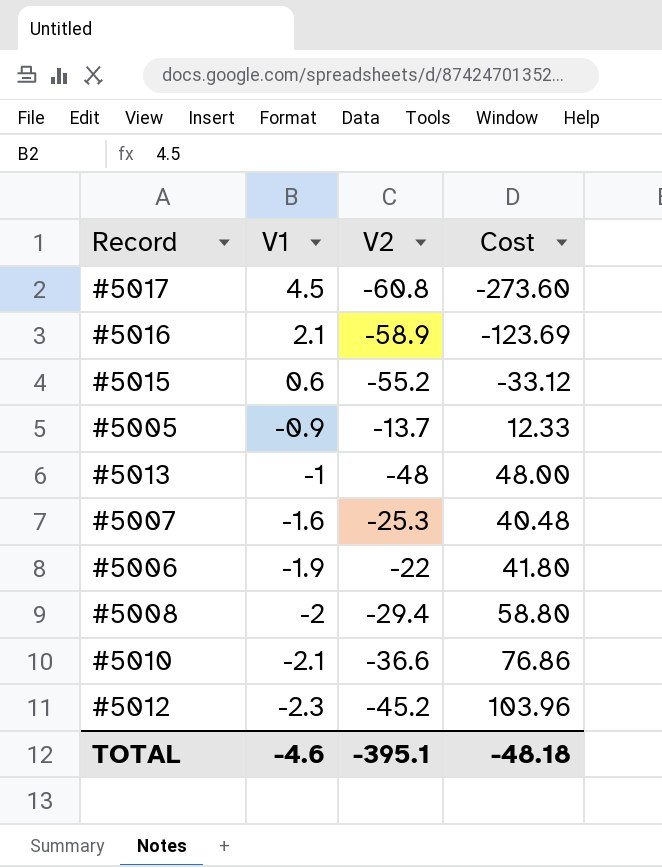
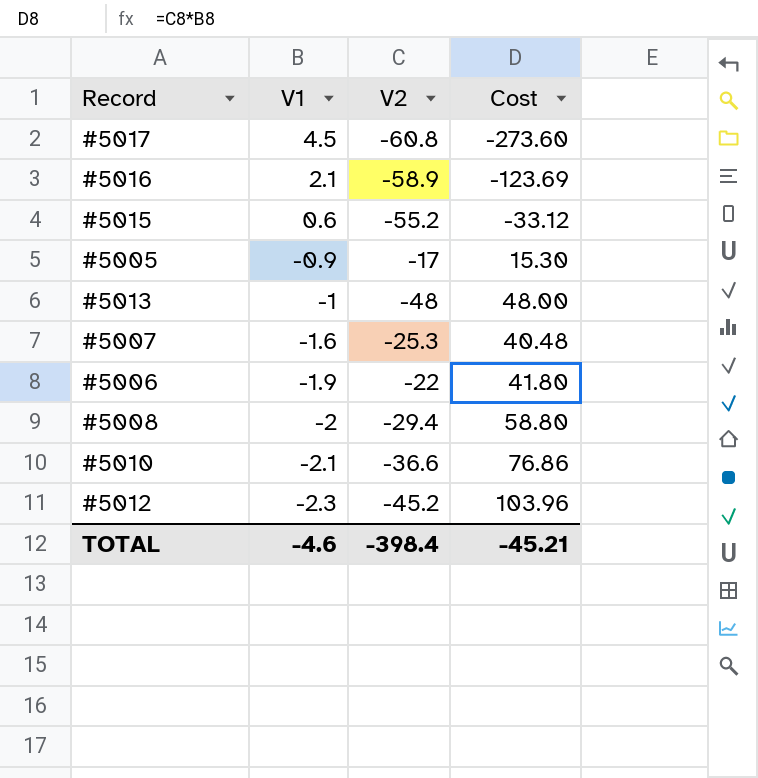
#5005 | V2: -13.7 -> -17
#5005 | Cost: 12.33 -> 15.30
TOTAL | V2: -395.1 -> -398.4
TOTAL | Cost: -48.18 -> -45.21

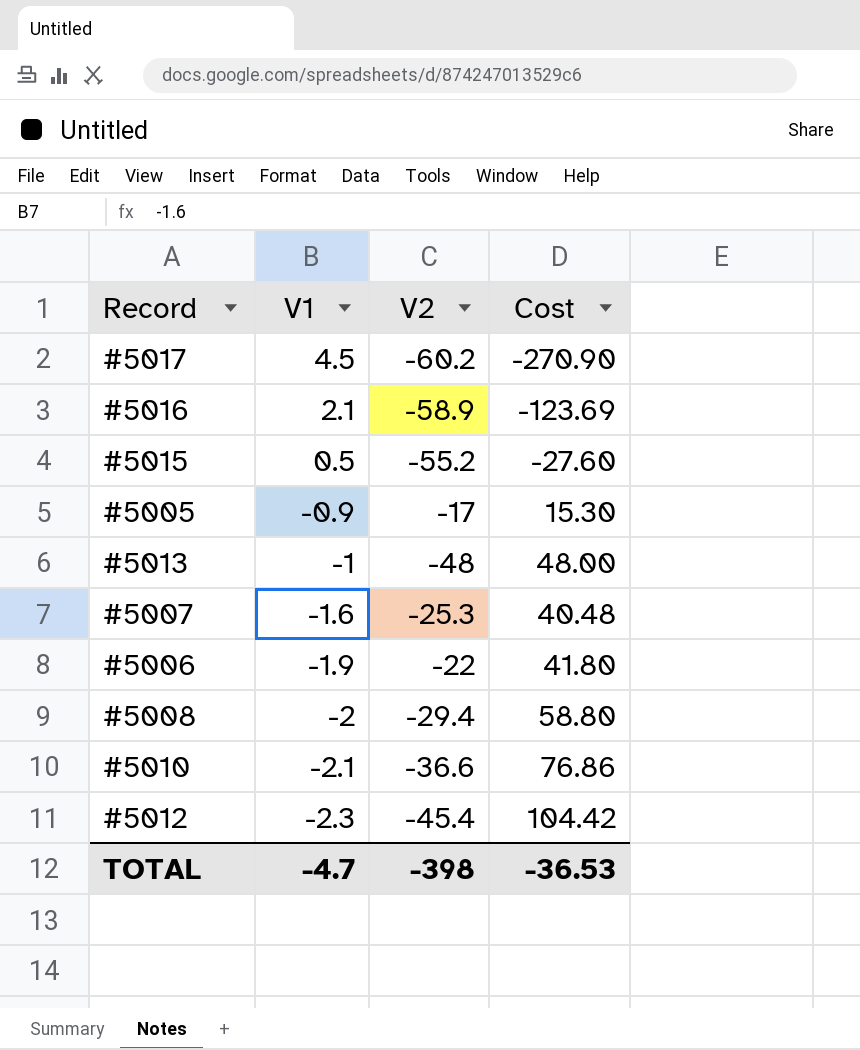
#5017 | V2: -60.8 -> -60.2
#5017 | Cost: -273.60 -> -270.90
#5015 | V1: 0.6 -> 0.5
#5015 | Cost: -33.12 -> -27.60
#5012 | V2: -45.2 -> -45.4
#5012 | Cost: 103.96 -> 104.42
TOTAL | V1: -4.6 -> -4.7
TOTAL | V2: -398.4 -> -398
TOTAL | Cost: -45.21 -> -36.53

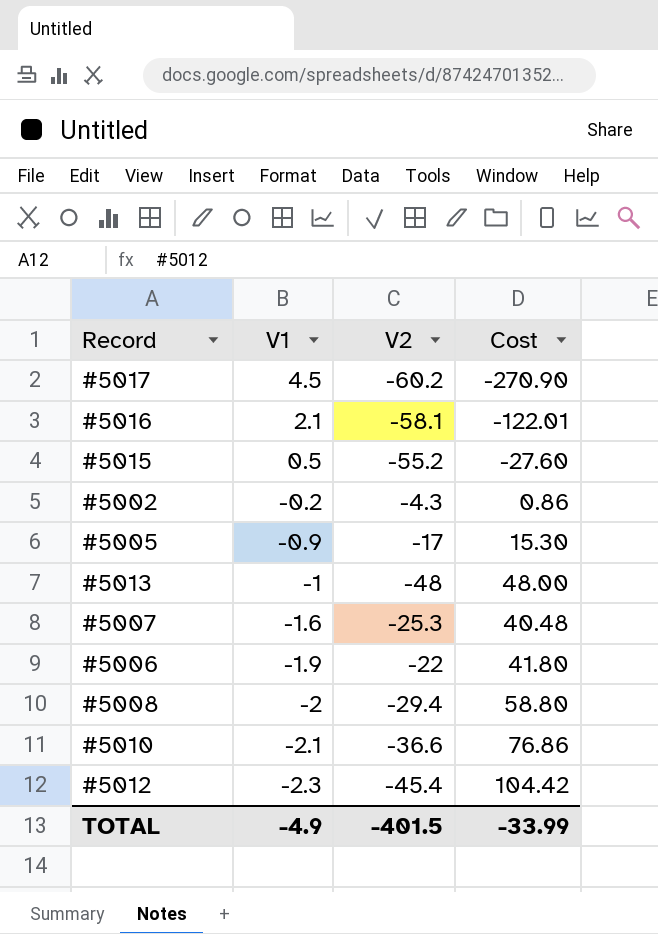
#5016 | V2: -58.9 -> -58.1
#5016 | Cost: -123.69 -> -122.01
row #5002: none -> -0.2 | -4.3 | 0.86
TOTAL | V1: -4.7 -> -4.9
TOTAL | V2: -398 -> -401.5
TOTAL | Cost: -36.53 -> -33.99

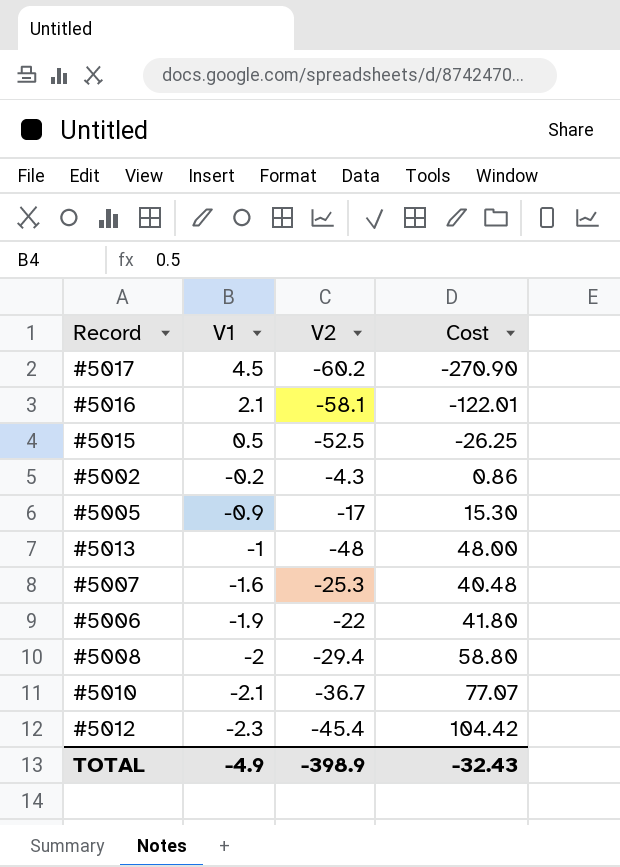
#5015 | V2: -55.2 -> -52.5
#5015 | Cost: -27.60 -> -26.25
#5010 | V2: -36.6 -> -36.7
#5010 | Cost: 76.86 -> 77.07
TOTAL | V2: -401.5 -> -398.9
TOTAL | Cost: -33.99 -> -32.43

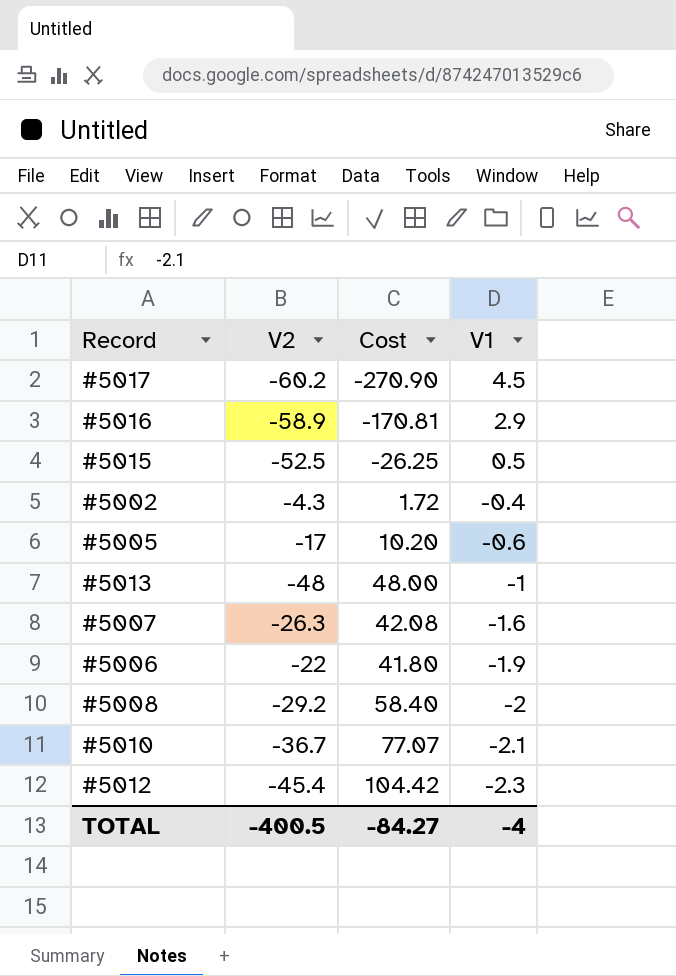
column V1 | position: 2 -> 4
#5016 | V2: -58.1 -> -58.9
#5016 | Cost: -122.01 -> -170.81
#5016 | V1: 2.1 -> 2.9
#5002 | Cost: 0.86 -> 1.72
#5002 | V1: -0.2 -> -0.4
#5005 | Cost: 15.30 -> 10.20
#5005 | V1: -0.9 -> -0.6
#5007 | V2: -25.3 -> -26.3
#5007 | Cost: 40.48 -> 42.08
#5008 | V2: -29.4 -> -29.2
#5008 | Cost: 58.80 -> 58.40
TOTAL | V2: -398.9 -> -400.5
TOTAL | Cost: -32.43 -> -84.27
TOTAL | V1: -4.9 -> -4

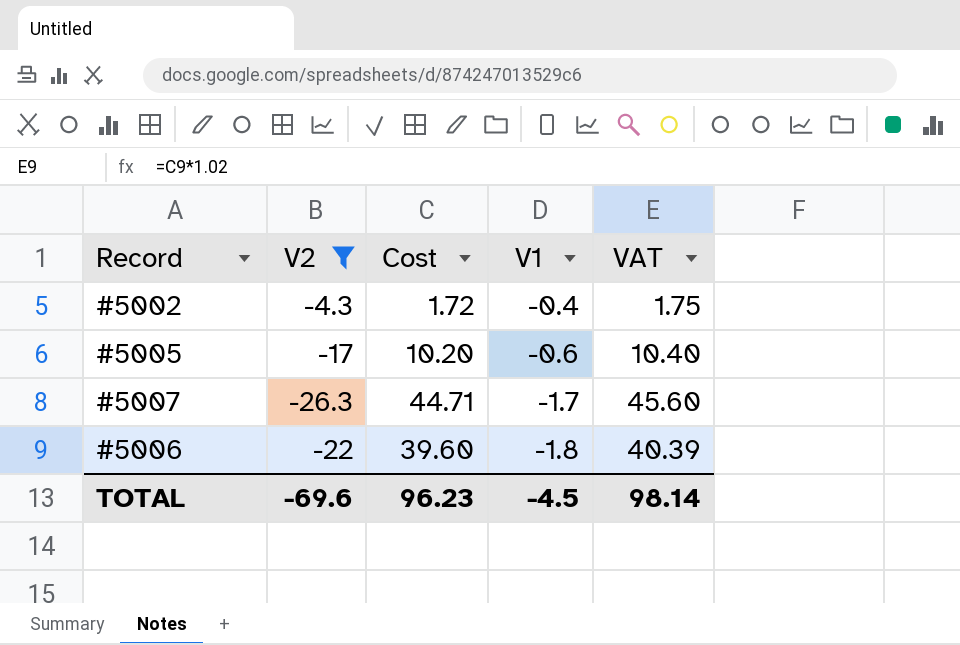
filter: none -> V2 >= -26.3
column VAT | formula: none -> [Cost] * 1.02
#5007 | Cost: 42.08 -> 44.71
#5007 | V1: -1.6 -> -1.7
#5006 | Cost: 41.80 -> 39.60
#5006 | V1: -1.9 -> -1.8
TOTAL | V2: -400.5 -> -69.6
TOTAL | Cost: -84.27 -> 96.23
TOTAL | V1: -4 -> -4.5

